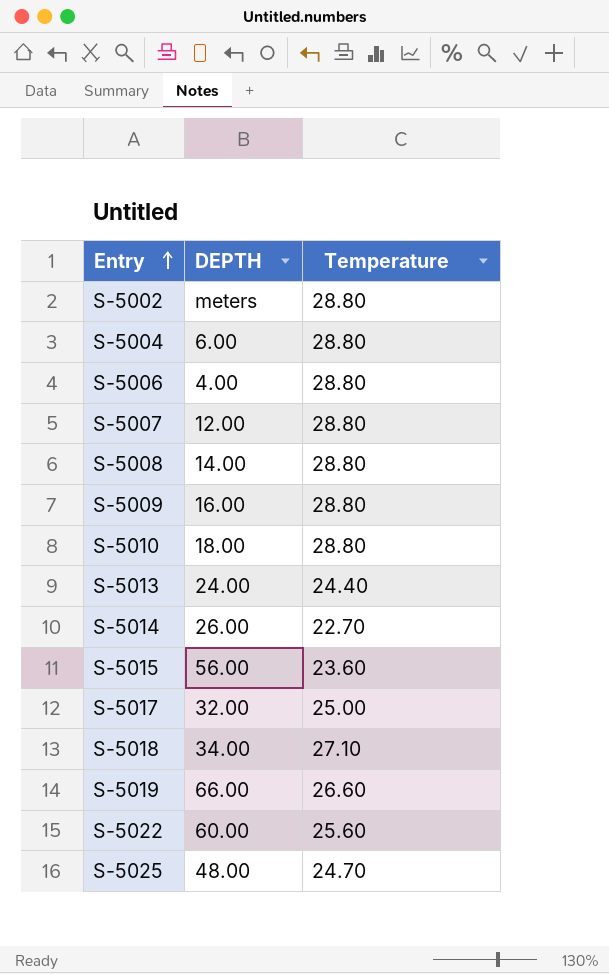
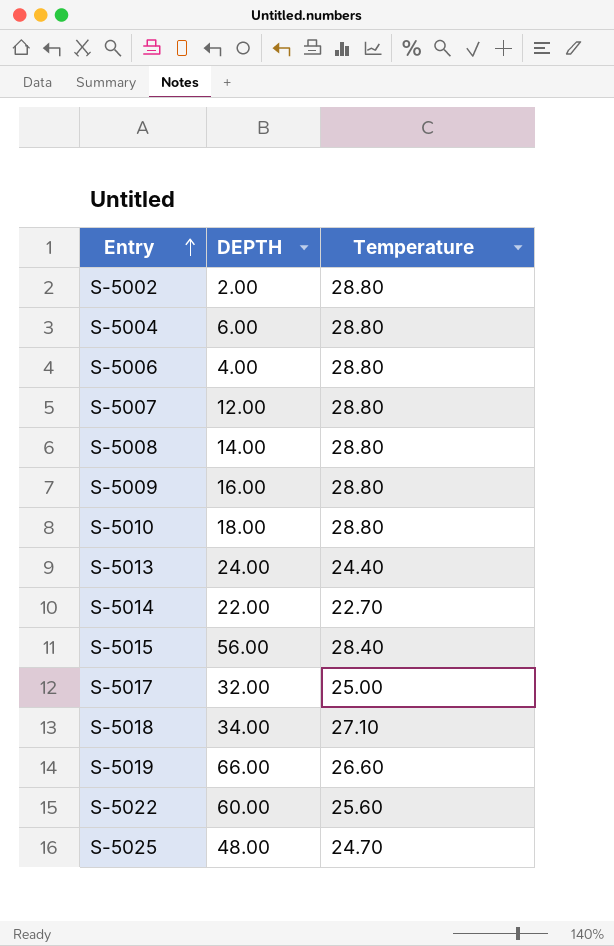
S-5002 | DEPTH: meters -> 2.00
S-5014 | DEPTH: 26.00 -> 22.00
S-5015 | Temperature: 23.60 -> 28.40

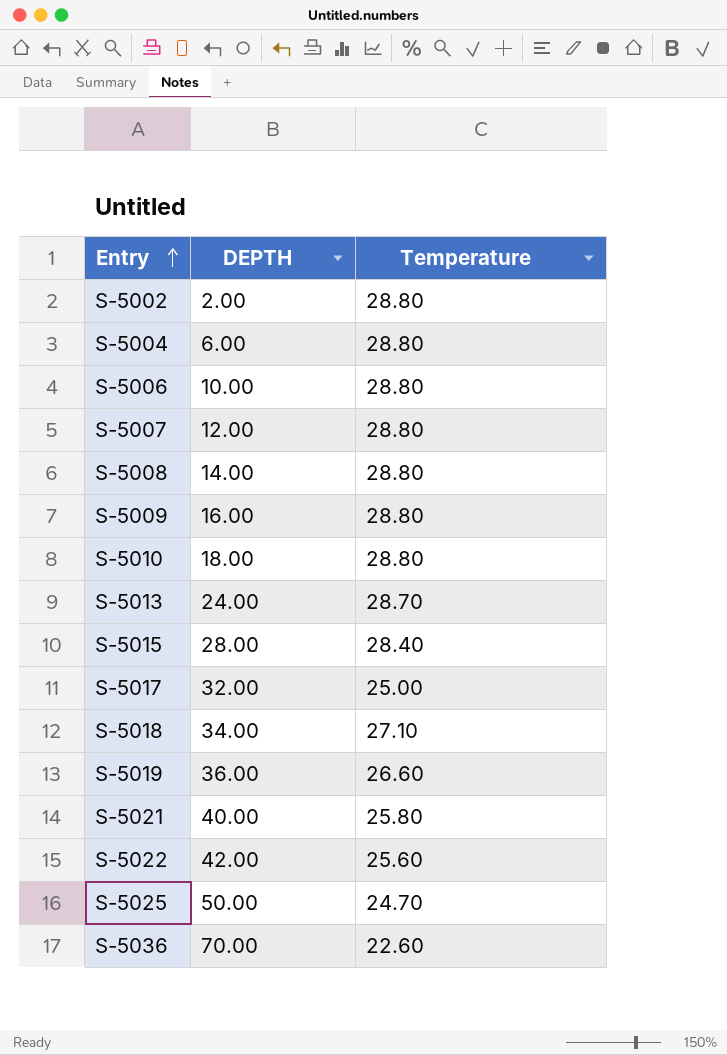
row S-5014: 22.00 | 22.70 -> none
S-5006 | DEPTH: 4.00 -> 10.00
S-5013 | Temperature: 24.40 -> 28.70
S-5015 | DEPTH: 56.00 -> 28.00
S-5019 | DEPTH: 66.00 -> 36.00
row S-5021: none -> 40.00 | 25.80
S-5022 | DEPTH: 60.00 -> 42.00
S-5025 | DEPTH: 48.00 -> 50.00
row S-5036: none -> 70.00 | 22.60

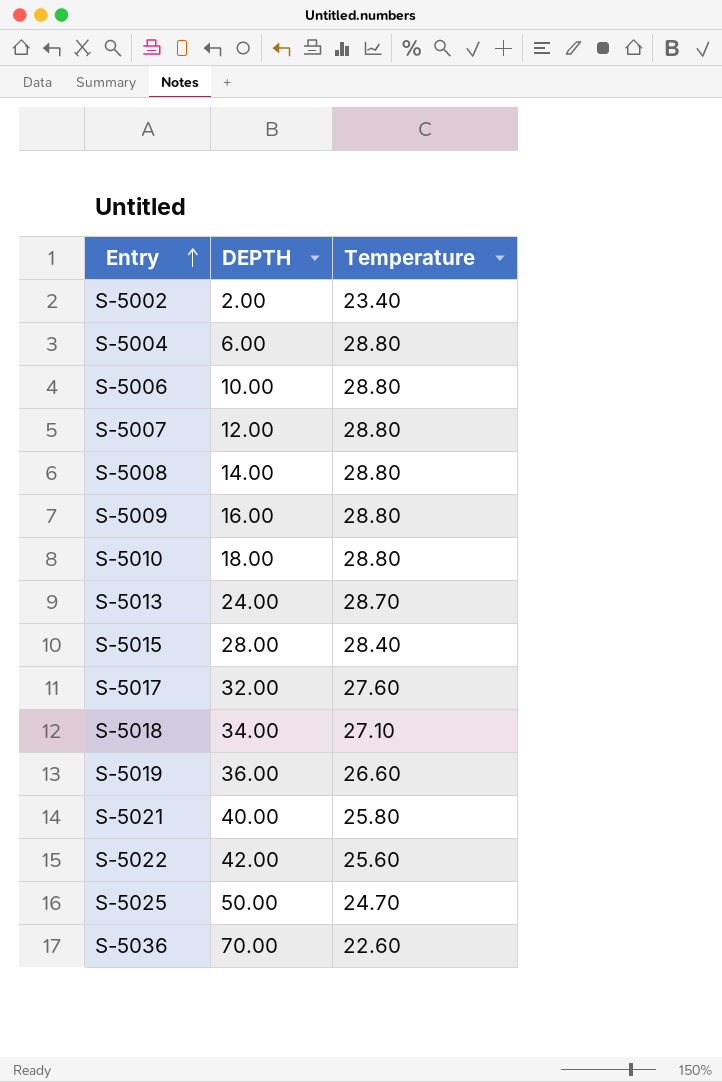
S-5002 | Temperature: 28.80 -> 23.40
S-5017 | Temperature: 25.00 -> 27.60

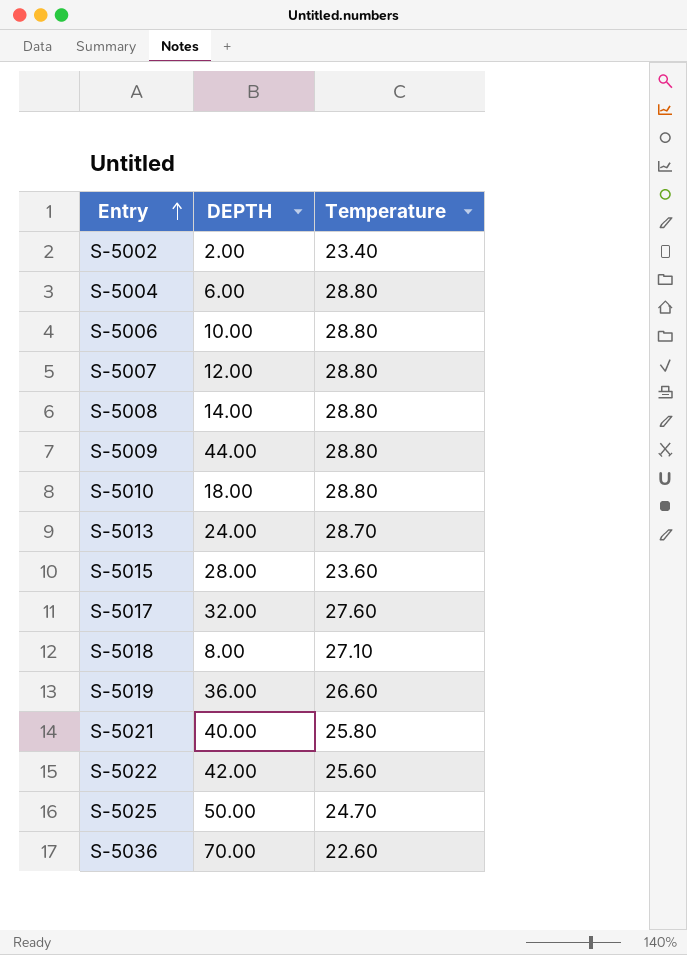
S-5009 | DEPTH: 16.00 -> 44.00
S-5015 | Temperature: 28.40 -> 23.60
S-5018 | DEPTH: 34.00 -> 8.00

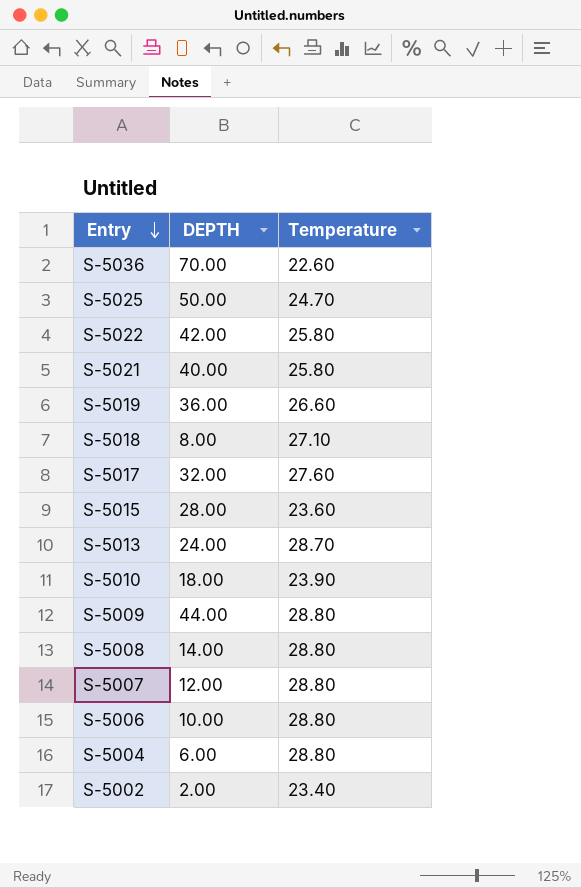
row order: Entry ascending -> Entry descending
S-5022 | Temperature: 25.60 -> 25.80
S-5010 | Temperature: 28.80 -> 23.90

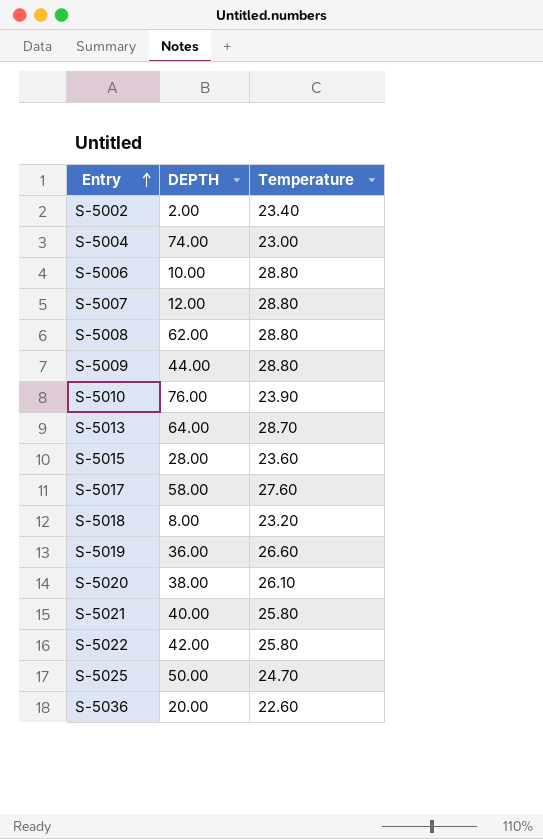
row order: Entry descending -> Entry ascending
S-5004 | DEPTH: 6.00 -> 74.00
S-5004 | Temperature: 28.80 -> 23.00
S-5008 | DEPTH: 14.00 -> 62.00
S-5010 | DEPTH: 18.00 -> 76.00
S-5013 | DEPTH: 24.00 -> 64.00
S-5017 | DEPTH: 32.00 -> 58.00
S-5018 | Temperature: 27.10 -> 23.20
row S-5020: none -> 38.00 | 26.10
S-5036 | DEPTH: 70.00 -> 20.00

